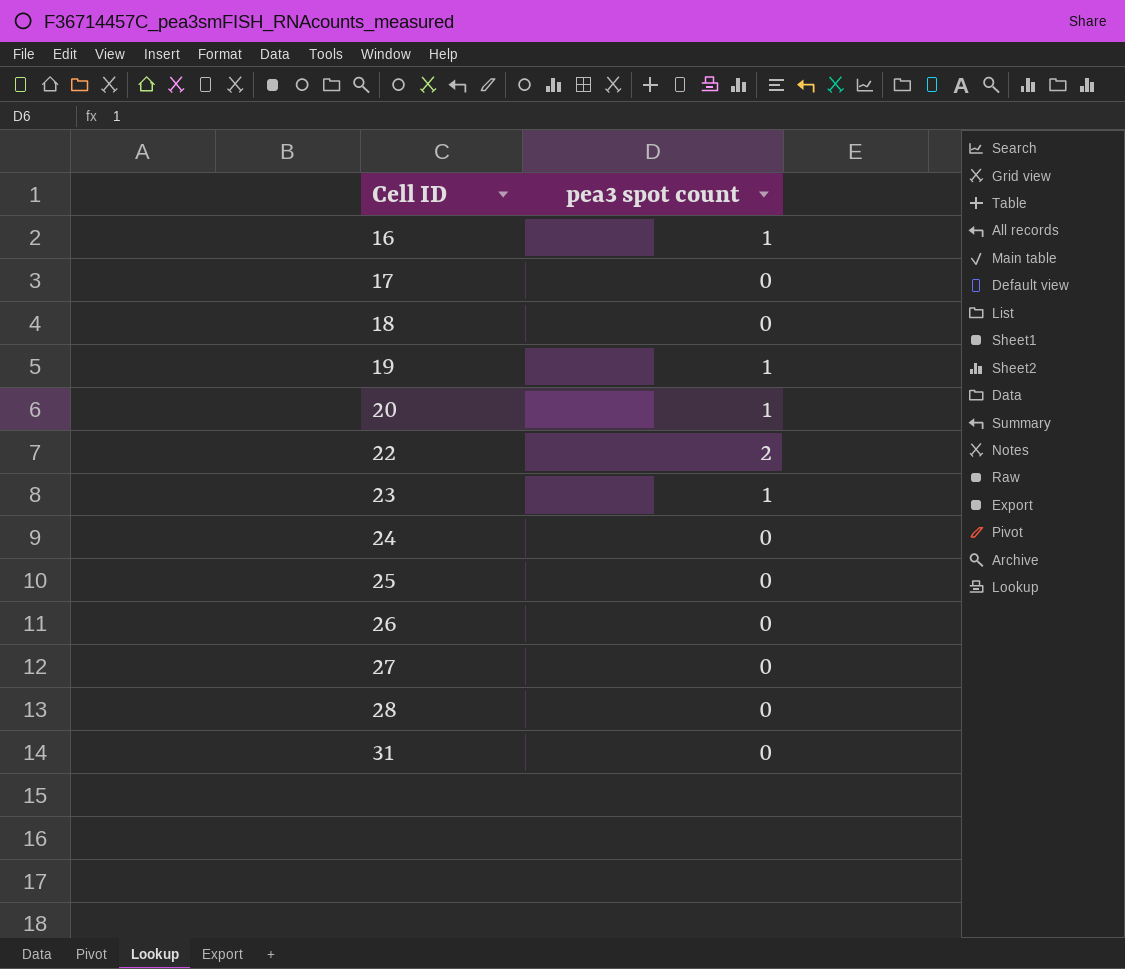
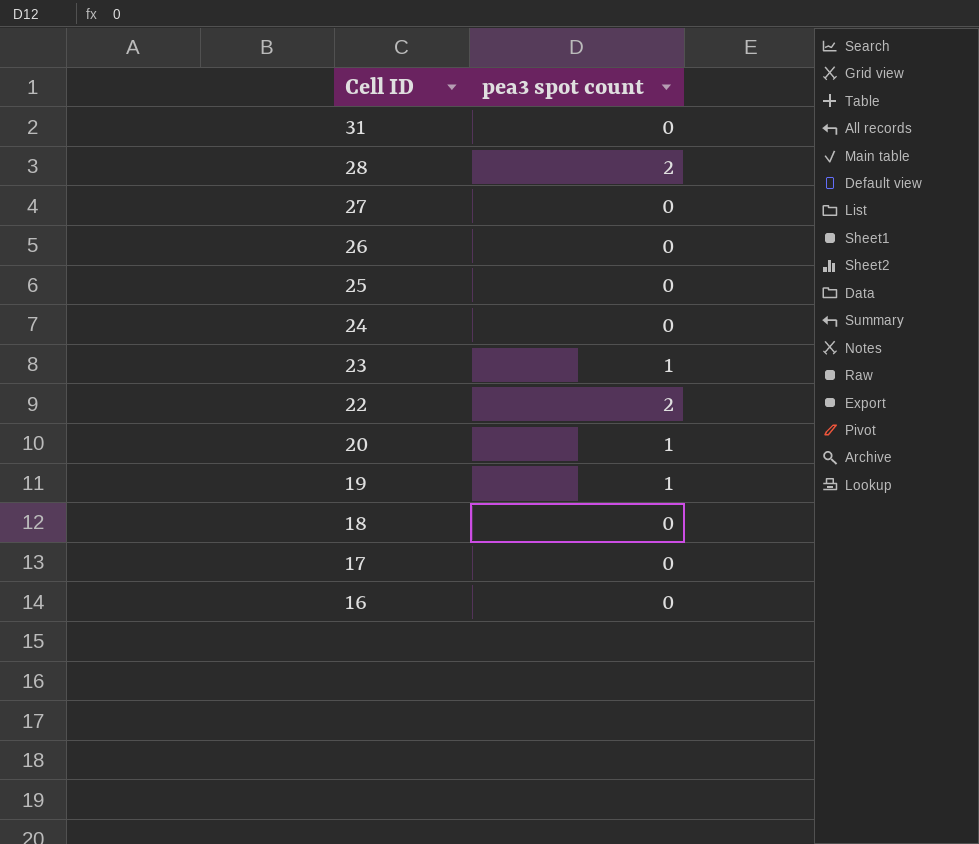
row order: Cell ID ascending -> Cell ID descending
28 | pea3 spot count: 0 -> 2
16 | pea3 spot count: 1 -> 0

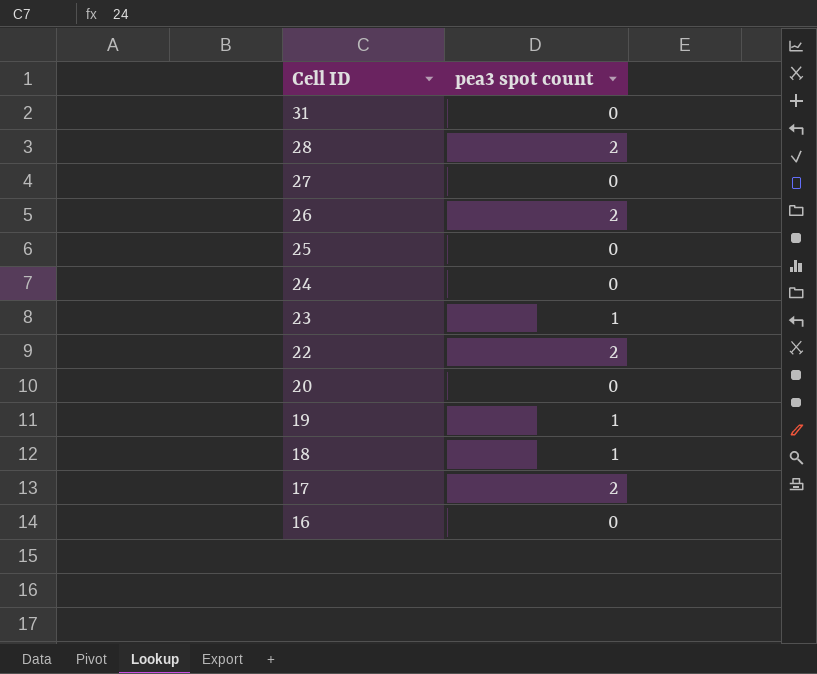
26 | pea3 spot count: 0 -> 2
20 | pea3 spot count: 1 -> 0
18 | pea3 spot count: 0 -> 1
17 | pea3 spot count: 0 -> 2

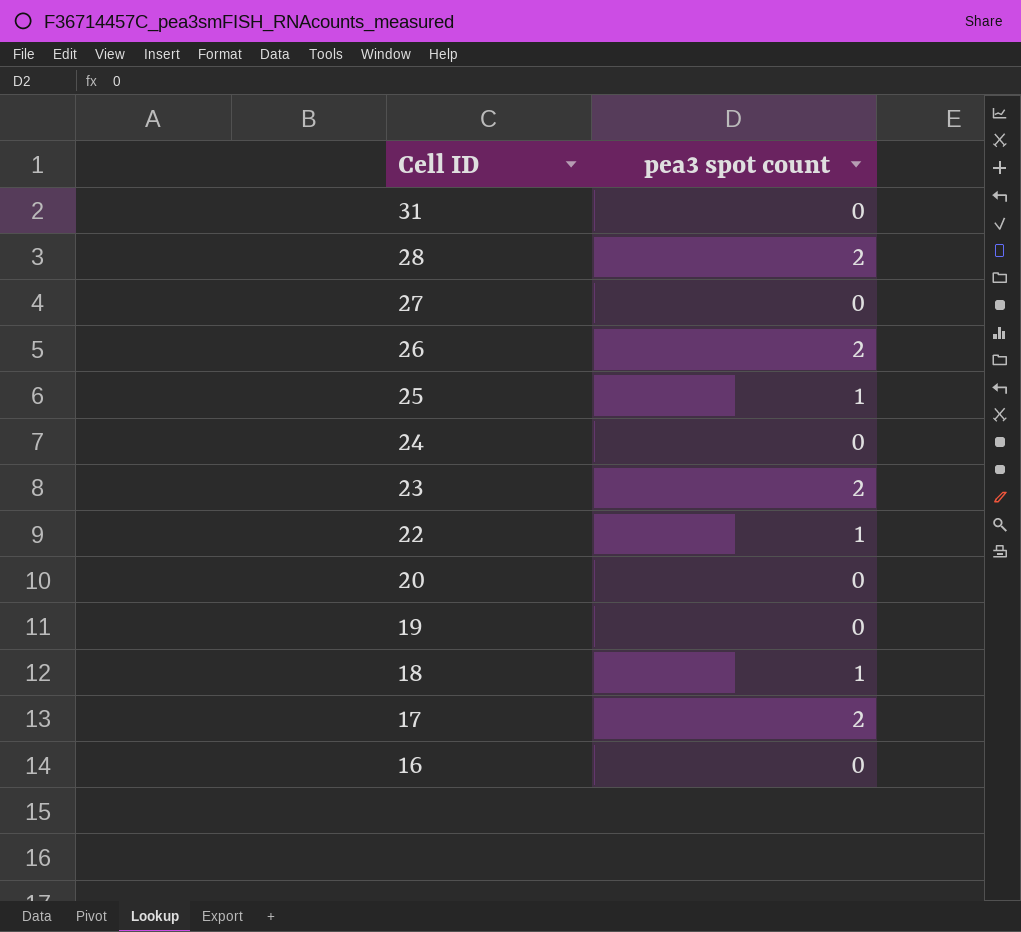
25 | pea3 spot count: 0 -> 1
23 | pea3 spot count: 1 -> 2
22 | pea3 spot count: 2 -> 1
19 | pea3 spot count: 1 -> 0

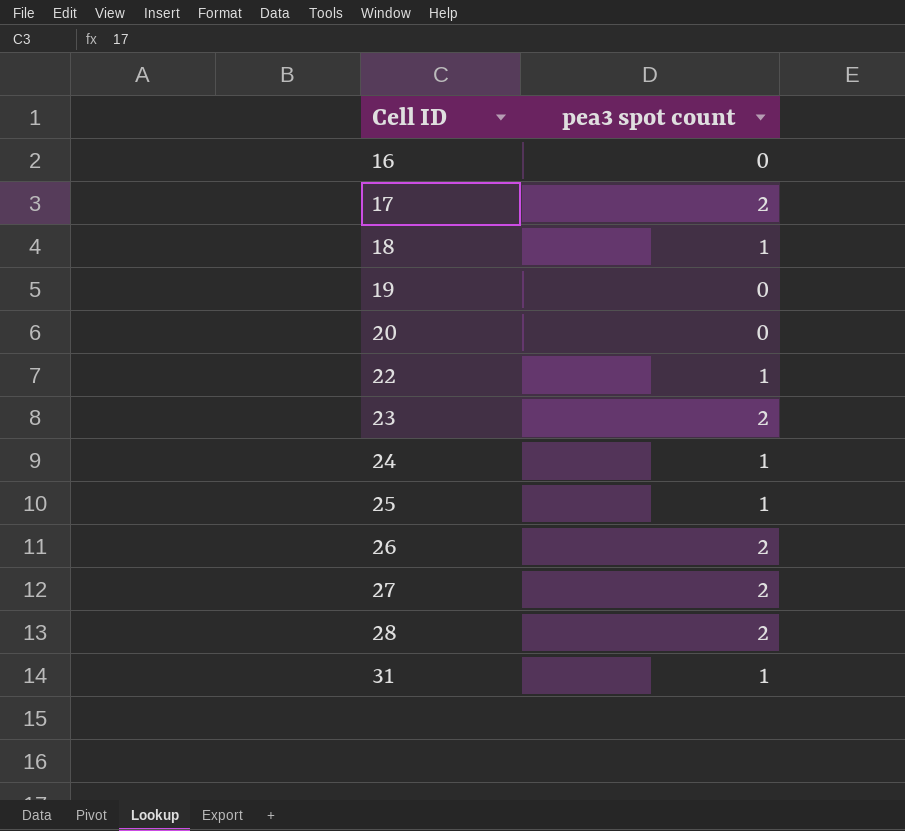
row order: Cell ID descending -> Cell ID ascending
24 | pea3 spot count: 0 -> 1
27 | pea3 spot count: 0 -> 2
31 | pea3 spot count: 0 -> 1

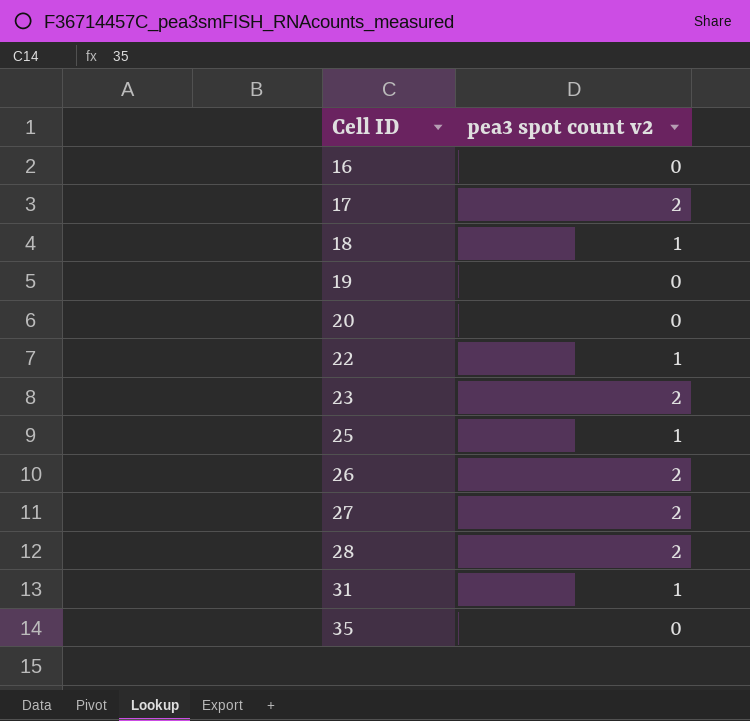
column name: pea3 spot count -> pea3 spot count v2
row 24: 1 -> none
row 35: none -> 0

